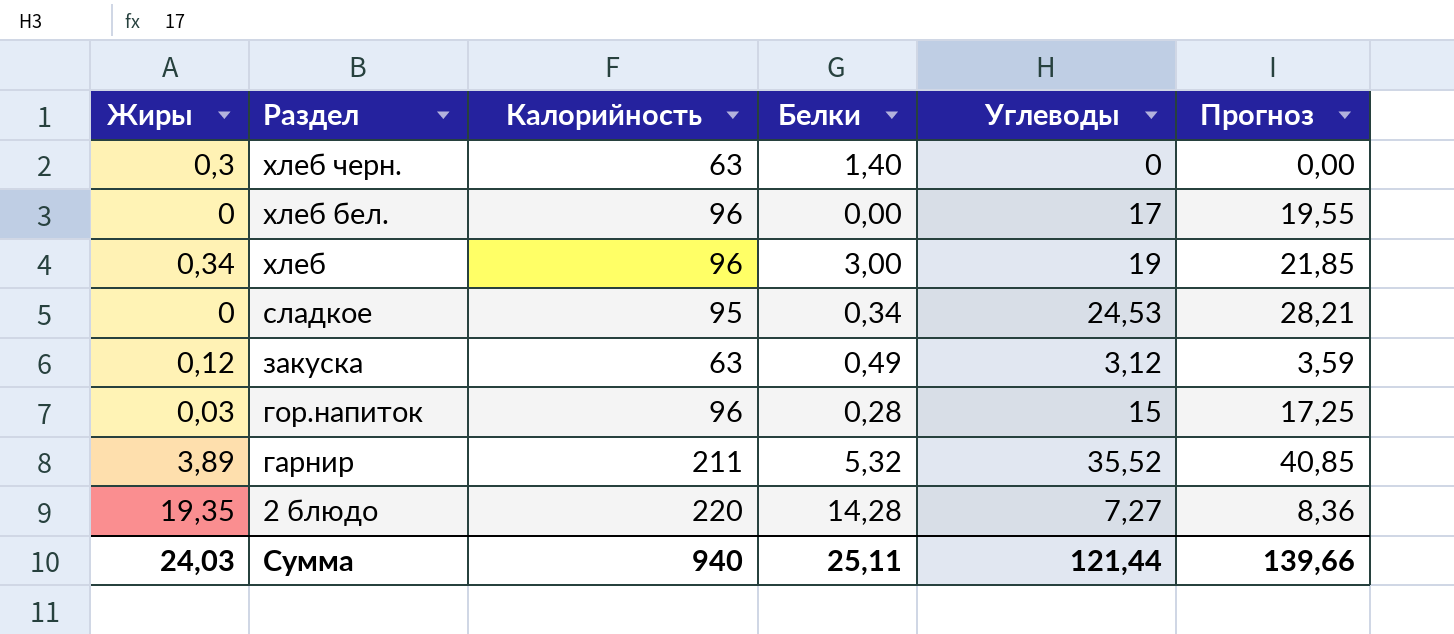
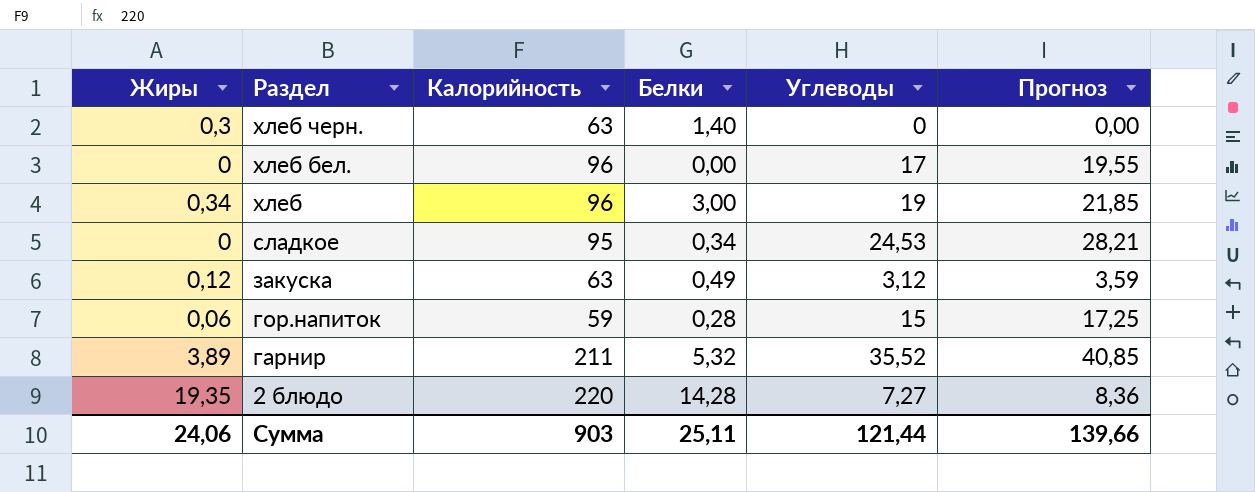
гор.напиток | Жиры: 0,03 -> 0,06
гор.напиток | Калорийность: 96 -> 59
Сумма | Жиры: 24,03 -> 24,06
Сумма | Калорийность: 940 -> 903

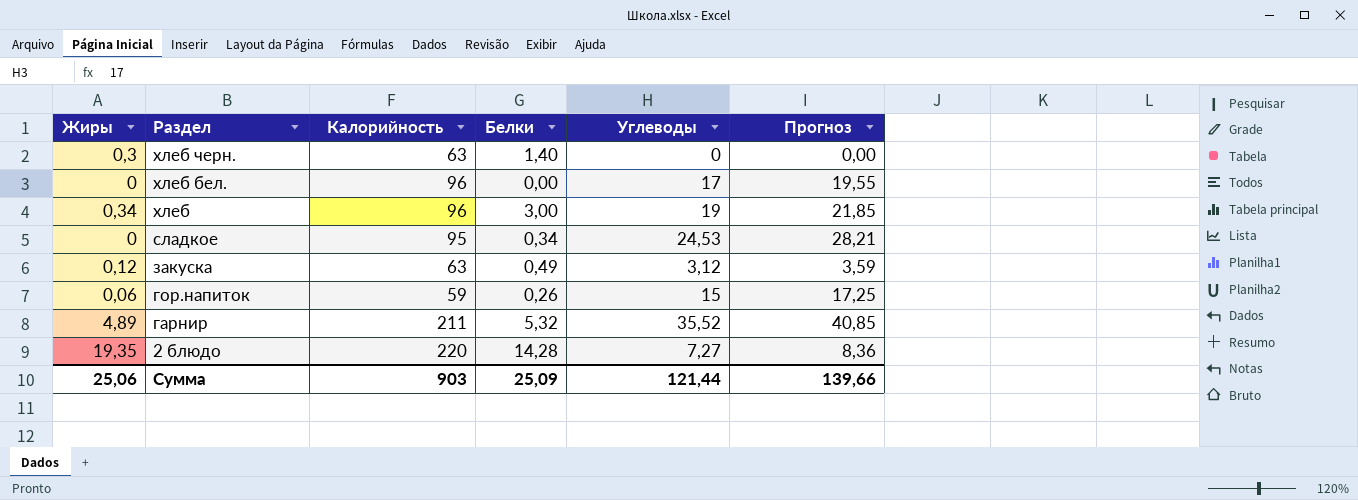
гор.напиток | Белки: 0,28 -> 0,26
гарнир | Жиры: 3,89 -> 4,89
Сумма | Жиры: 24,06 -> 25,06
Сумма | Белки: 25,11 -> 25,09

